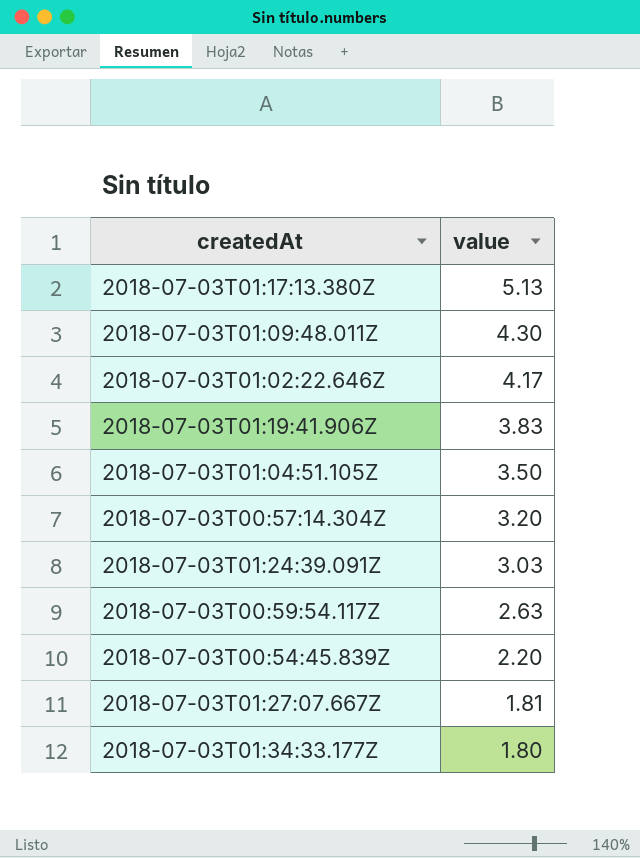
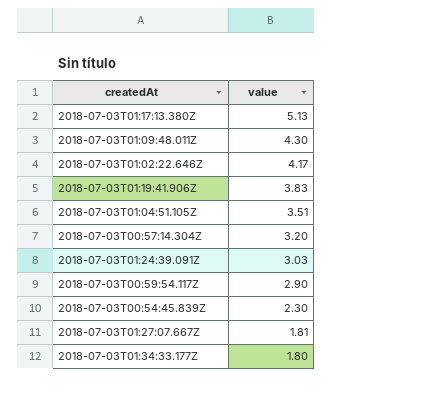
2018-07-03T01:04:51.105Z | value: 3.50 -> 3.51
2018-07-03T00:59:54.117Z | value: 2.63 -> 2.90
2018-07-03T00:54:45.839Z | value: 2.20 -> 2.30

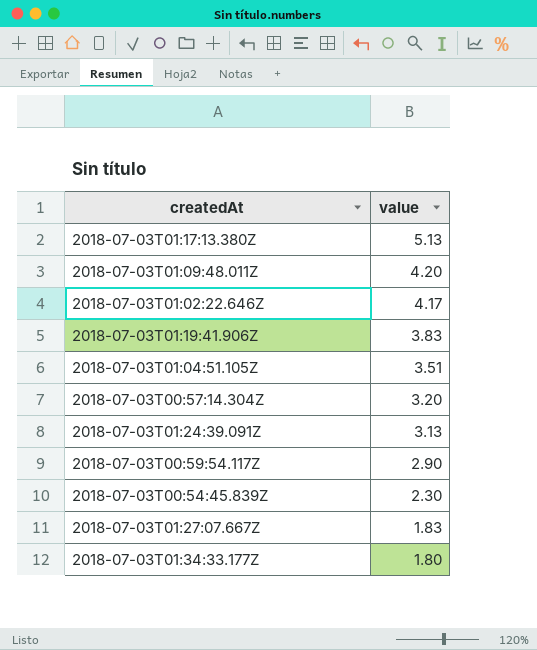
2018-07-03T01:09:48.011Z | value: 4.30 -> 4.20
2018-07-03T01:24:39.091Z | value: 3.03 -> 3.13
2018-07-03T01:27:07.667Z | value: 1.81 -> 1.83

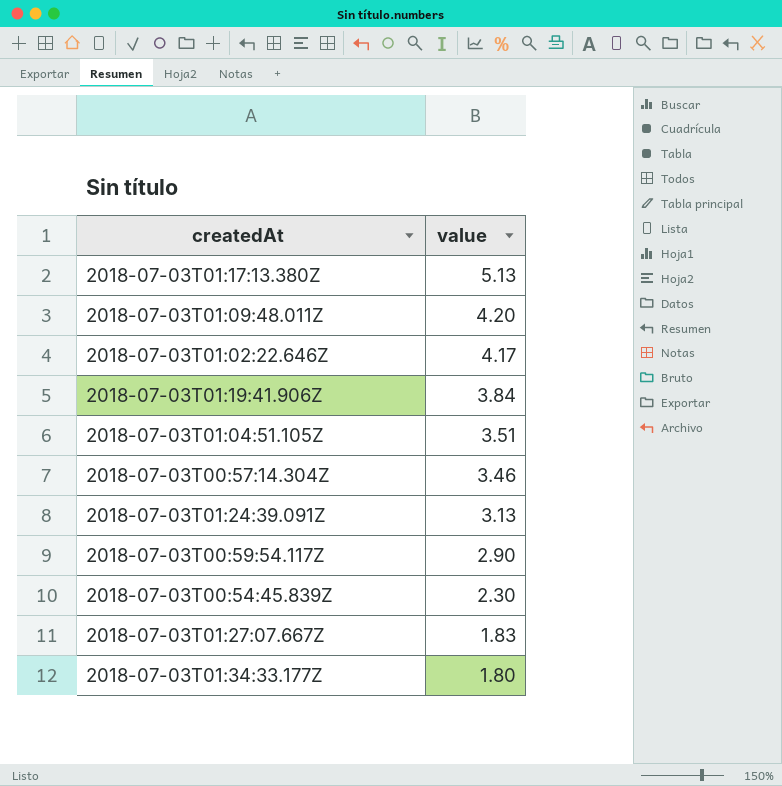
2018-07-03T01:19:41.906Z | value: 3.83 -> 3.84
2018-07-03T00:57:14.304Z | value: 3.20 -> 3.46

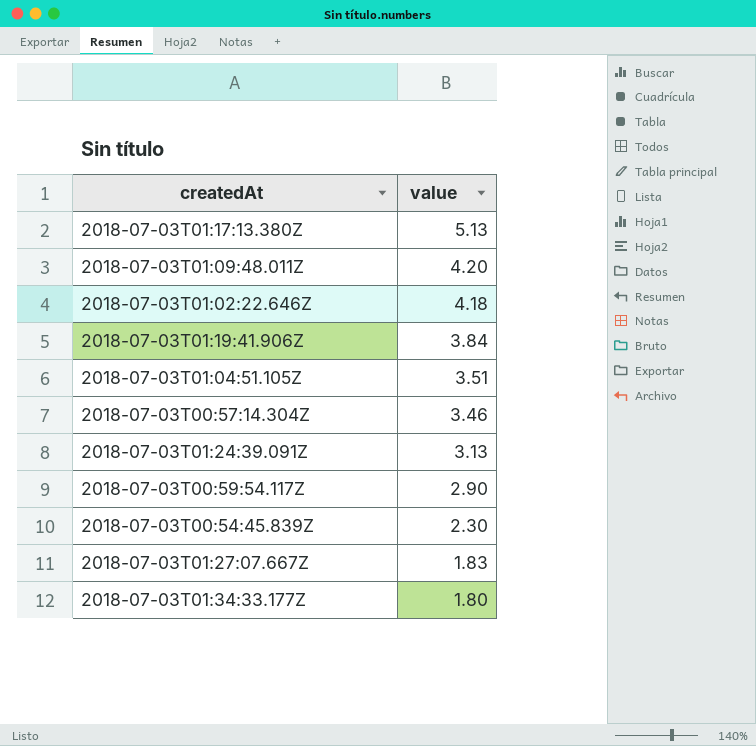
2018-07-03T01:02:22.646Z | value: 4.17 -> 4.18

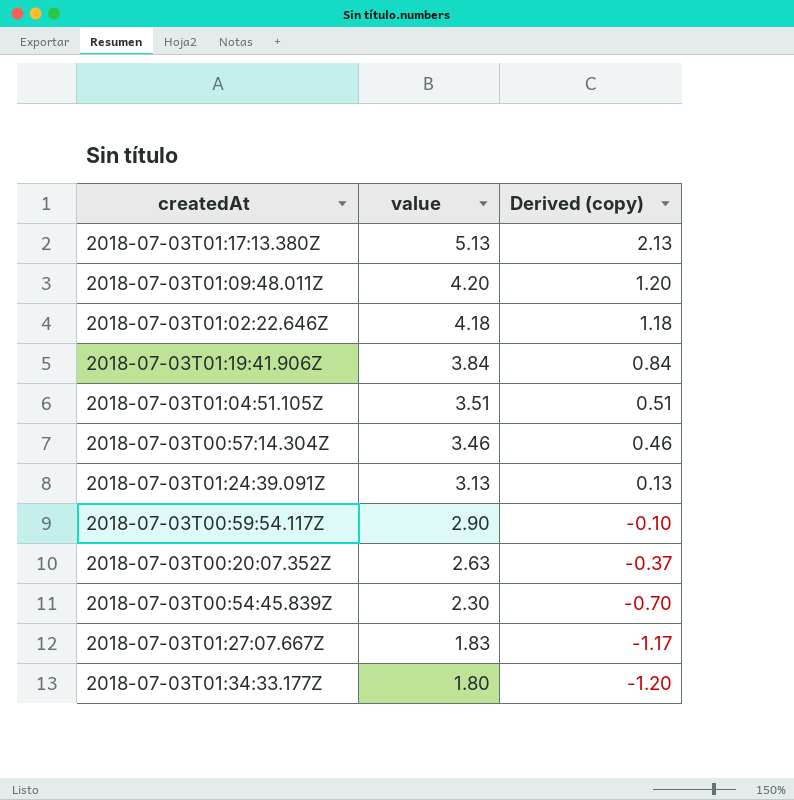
column Derived (copy) | formula: none -> [value] - 3
row 2018-07-03T00:20:07.352Z: none -> 2.63 | -0.37

